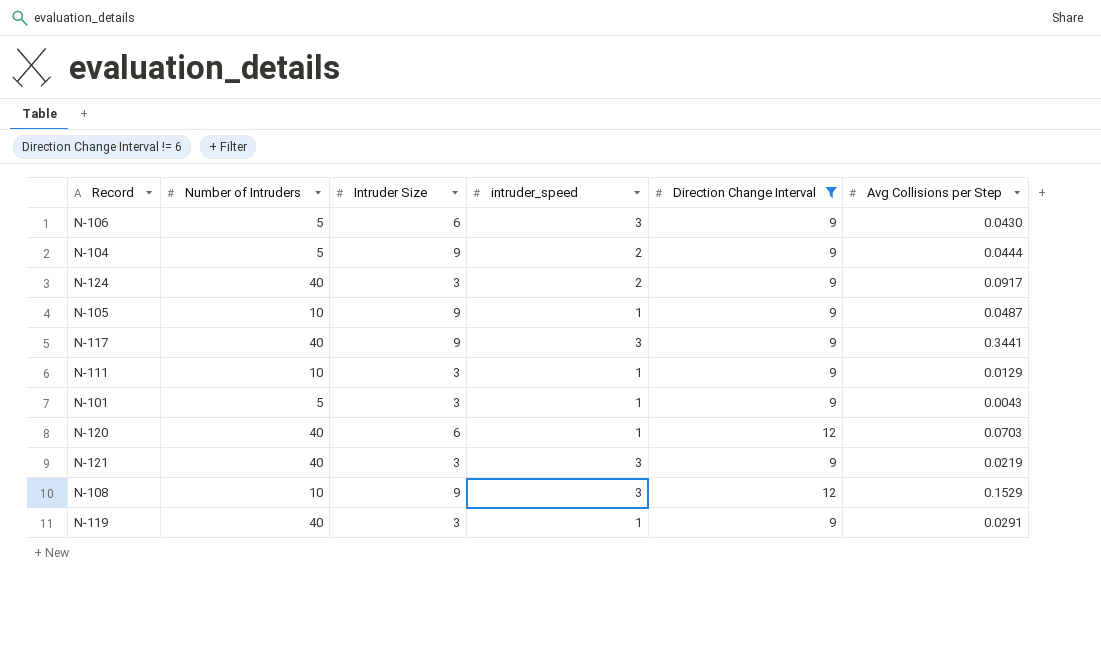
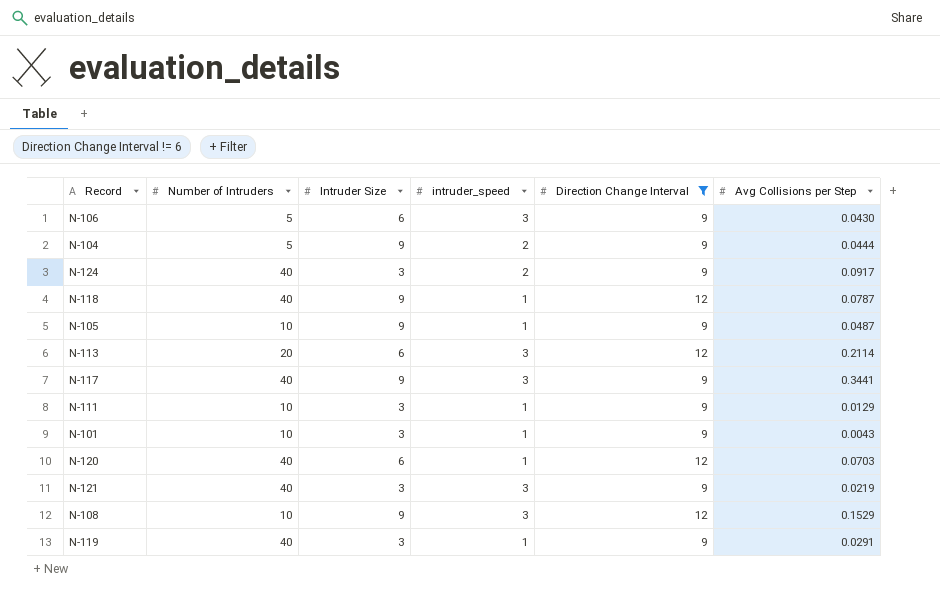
row N-118: none -> 40 | 9 | 1 | 12 | 0.0787
row N-113: none -> 20 | 6 | 3 | 12 | 0.2114
N-101 | Number of Intruders: 5 -> 10

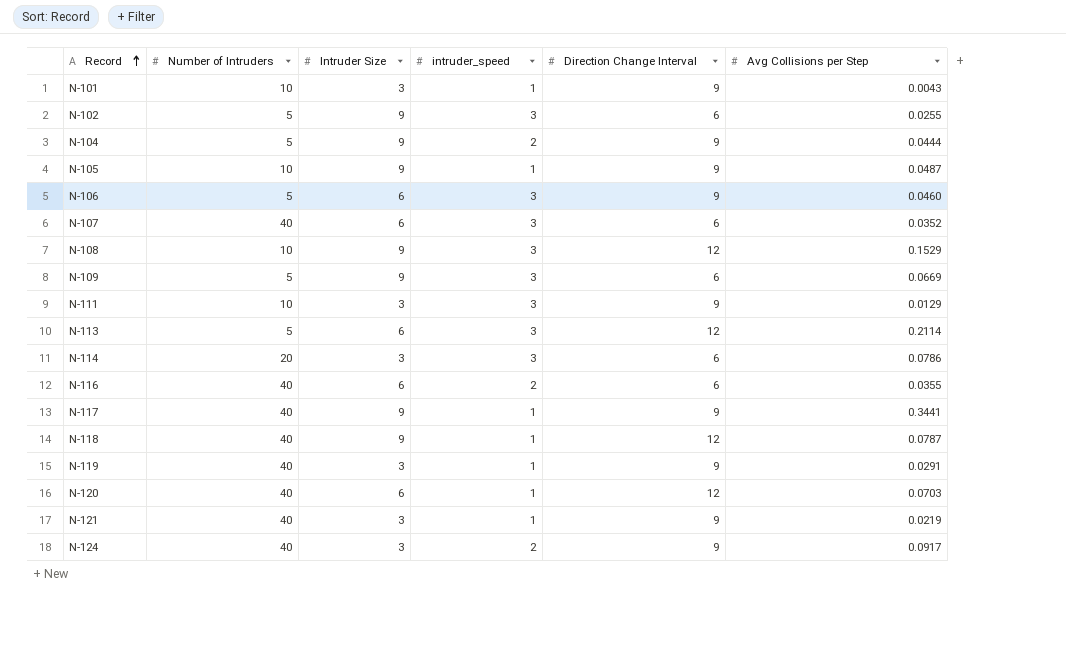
filter: Direction Change Interval != 6 -> none
row order: none -> Record ascending
N-106 | Avg Collisions per Step: 0.0430 -> 0.0460
N-111 | intruder_speed: 1 -> 3
N-113 | Number of Intruders: 20 -> 5
N-117 | intruder_speed: 3 -> 1
N-121 | intruder_speed: 3 -> 1

